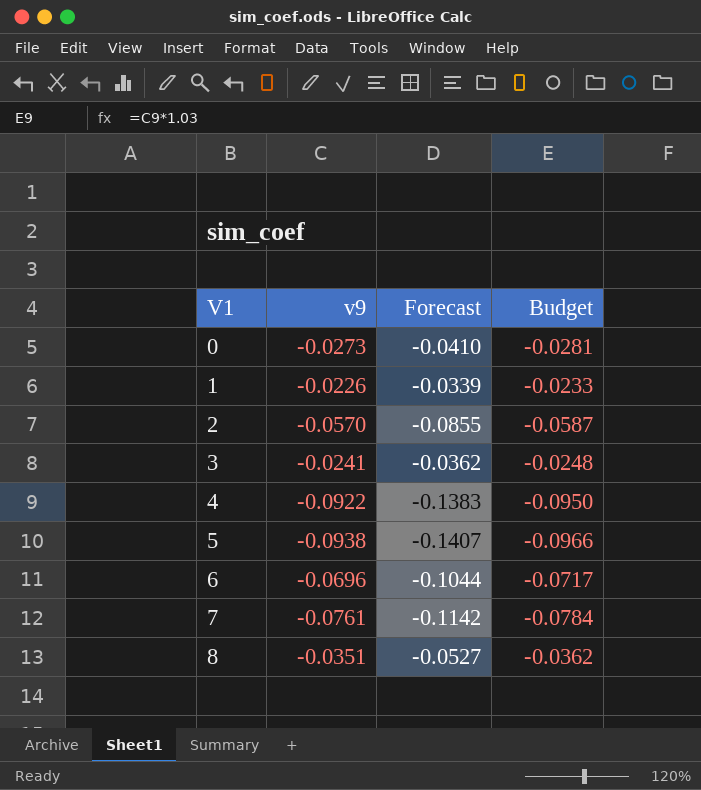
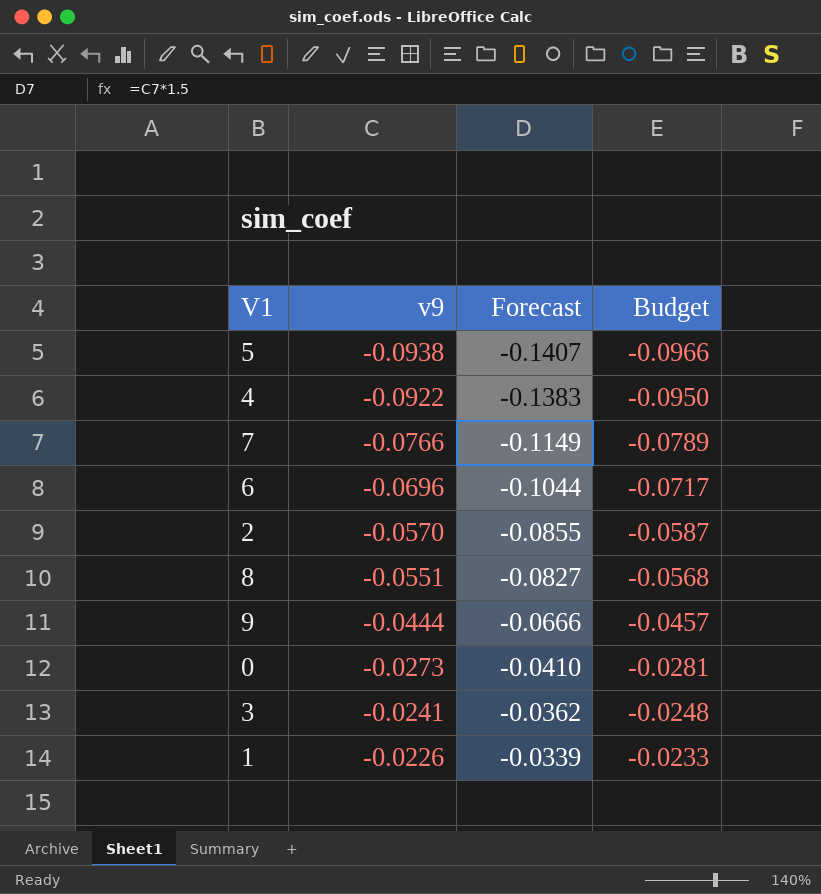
row order: V1 ascending -> v9 ascending
7 | v9: -0.0761 -> -0.0766
7 | Forecast: -0.1142 -> -0.1149
7 | Budget: -0.0784 -> -0.0789
8 | v9: -0.0351 -> -0.0551
8 | Forecast: -0.0527 -> -0.0827
8 | Budget: -0.0362 -> -0.0568
row 9: none -> -0.0444 | -0.0666 | -0.0457

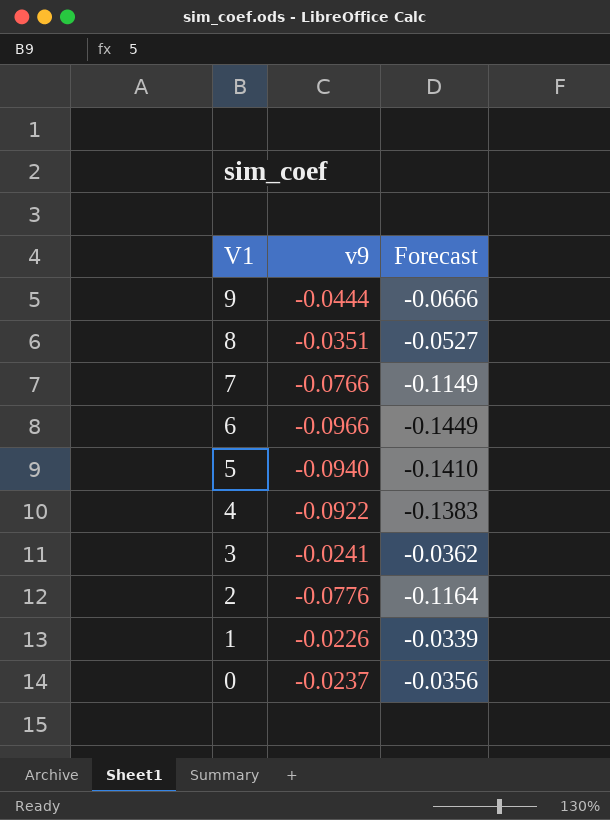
row order: v9 ascending -> V1 descending
column Budget | formula: [v9] * 1.03 -> none
8 | v9: -0.0551 -> -0.0351
8 | Forecast: -0.0827 -> -0.0527
6 | v9: -0.0696 -> -0.0966
6 | Forecast: -0.1044 -> -0.1449
5 | v9: -0.0938 -> -0.0940
5 | Forecast: -0.1407 -> -0.1410
2 | v9: -0.0570 -> -0.0776
2 | Forecast: -0.0855 -> -0.1164
0 | v9: -0.0273 -> -0.0237
0 | Forecast: -0.0410 -> -0.0356

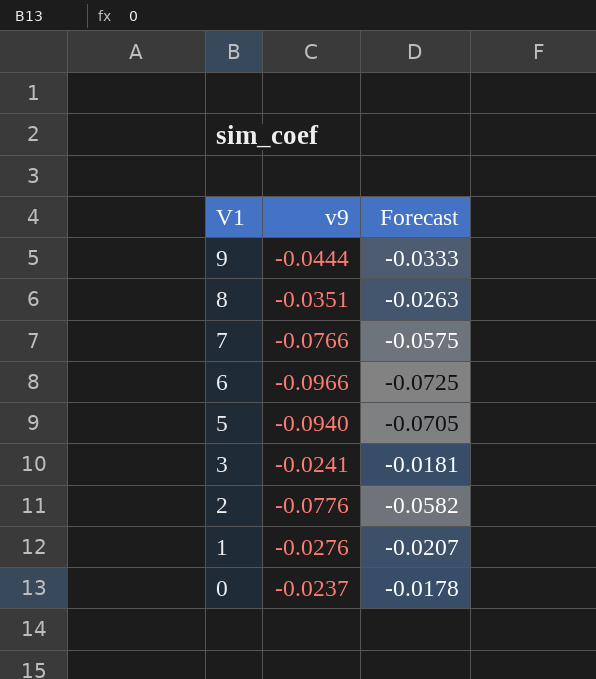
column Forecast | formula: [v9] * 1.5 -> [v9] * 0.75
row 4: -0.0922 | -0.1383 -> none
1 | v9: -0.0226 -> -0.0276

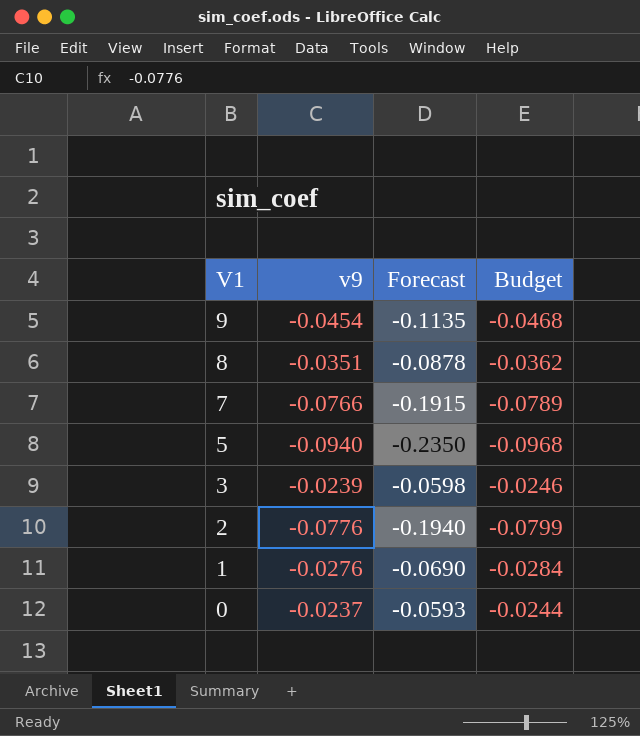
column Forecast | formula: [v9] * 0.75 -> [v9] * 2.5
column Budget | formula: none -> [v9] * 1.03
row 6: -0.0966 | -0.0725 -> none
9 | v9: -0.0444 -> -0.0454
3 | v9: -0.0241 -> -0.0239

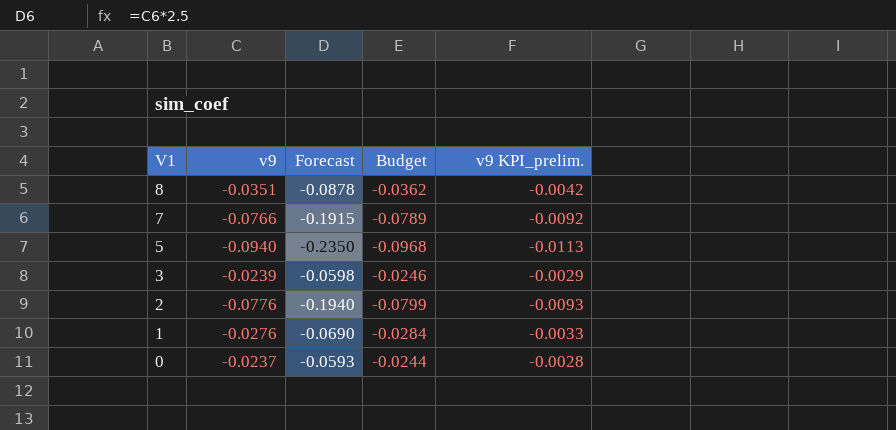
column v9 KPI_prelim. | formula: none -> [v9] * 0.12
row 9: -0.0454 | -0.1135 | -0.0468 -> none

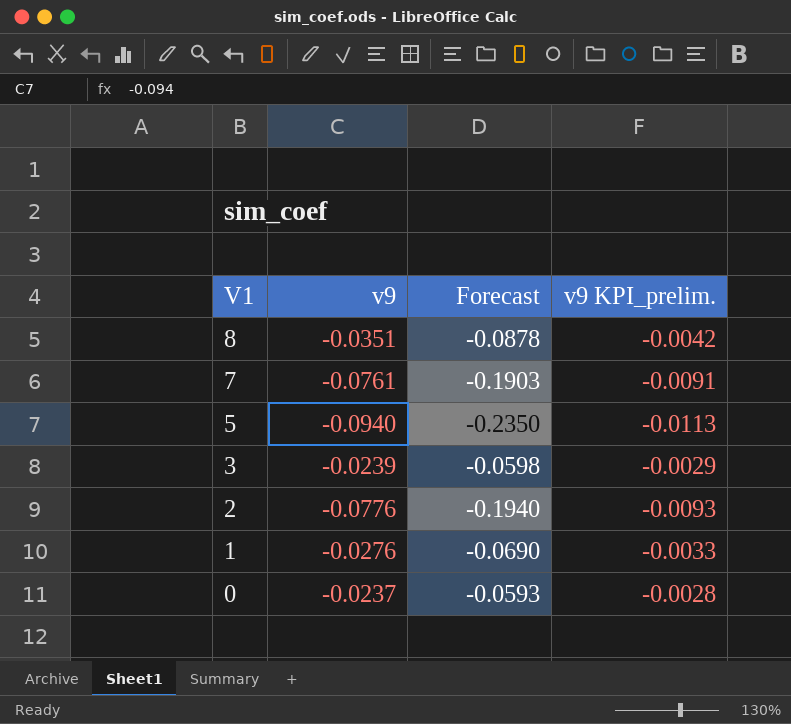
column Budget | formula: [v9] * 1.03 -> none
7 | v9: -0.0766 -> -0.0761
7 | Forecast: -0.1915 -> -0.1903
7 | v9 KPI_prelim.: -0.0092 -> -0.0091

